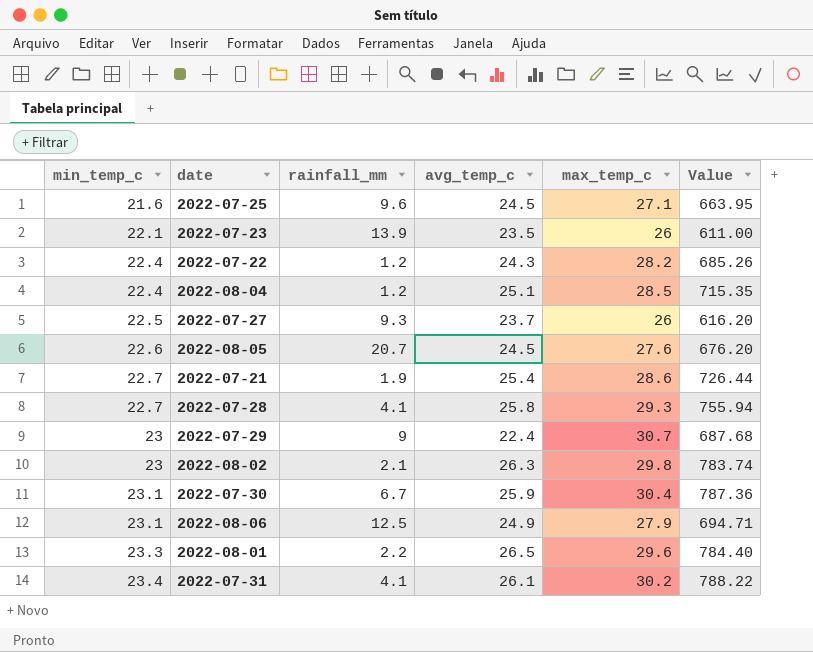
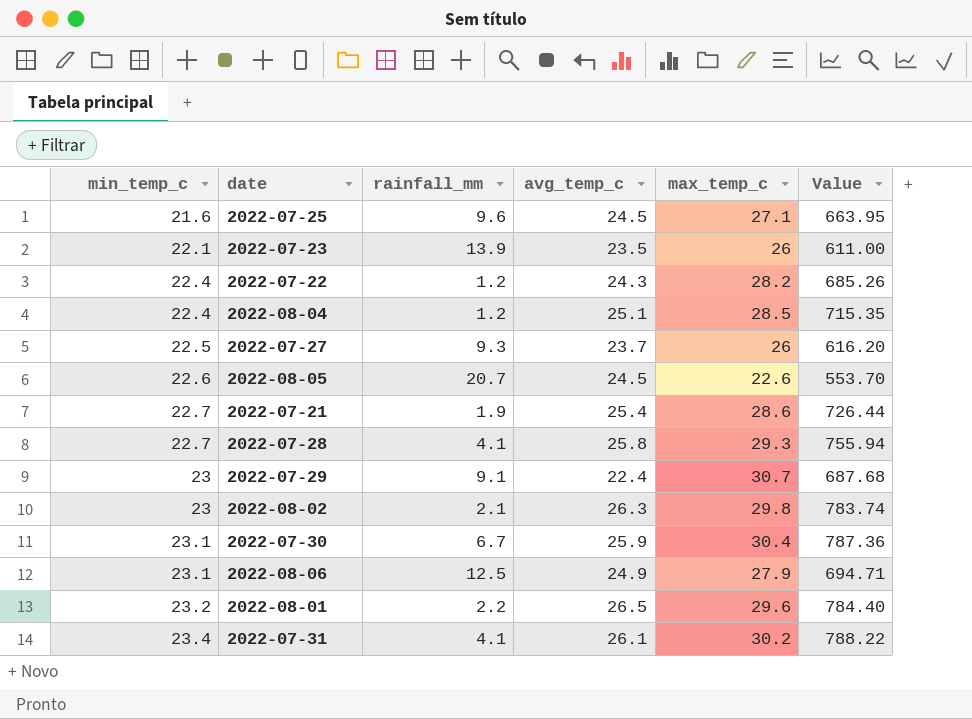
2022-08-05 | max_temp_c: 27.6 -> 22.6
2022-08-05 | Value: 676.20 -> 553.70
2022-07-29 | rainfall_mm: 9 -> 9.1
2022-08-01 | min_temp_c: 23.3 -> 23.2

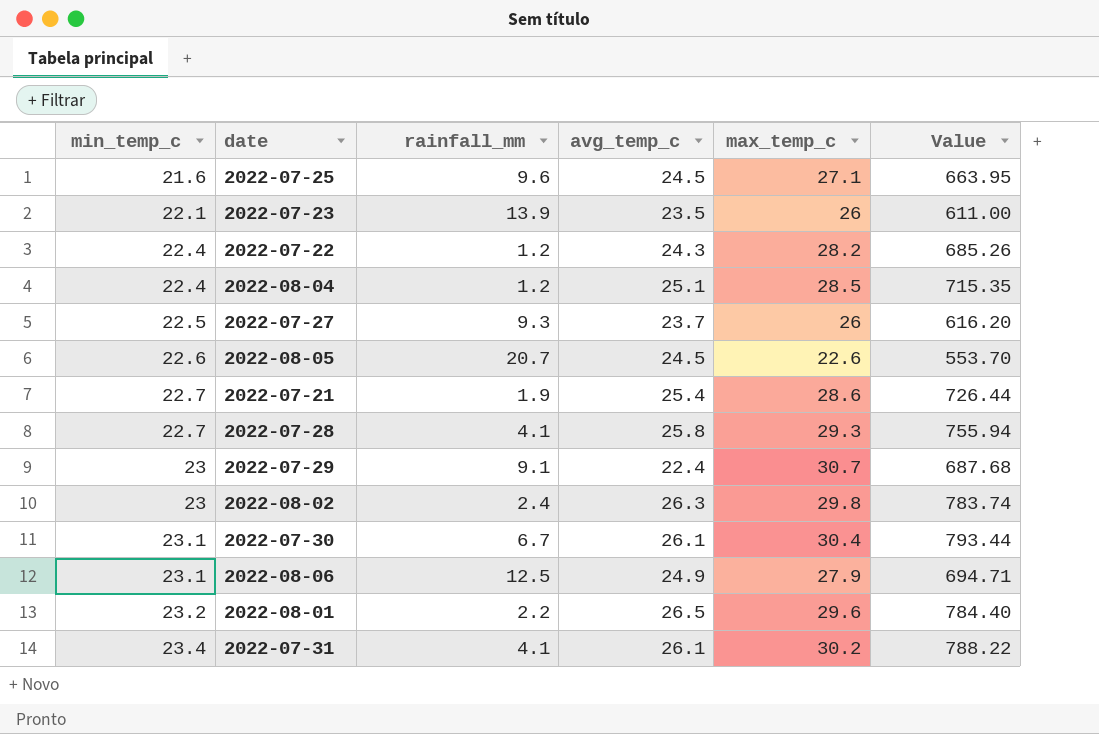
2022-08-02 | rainfall_mm: 2.1 -> 2.4
2022-07-30 | avg_temp_c: 25.9 -> 26.1
2022-07-30 | Value: 787.36 -> 793.44

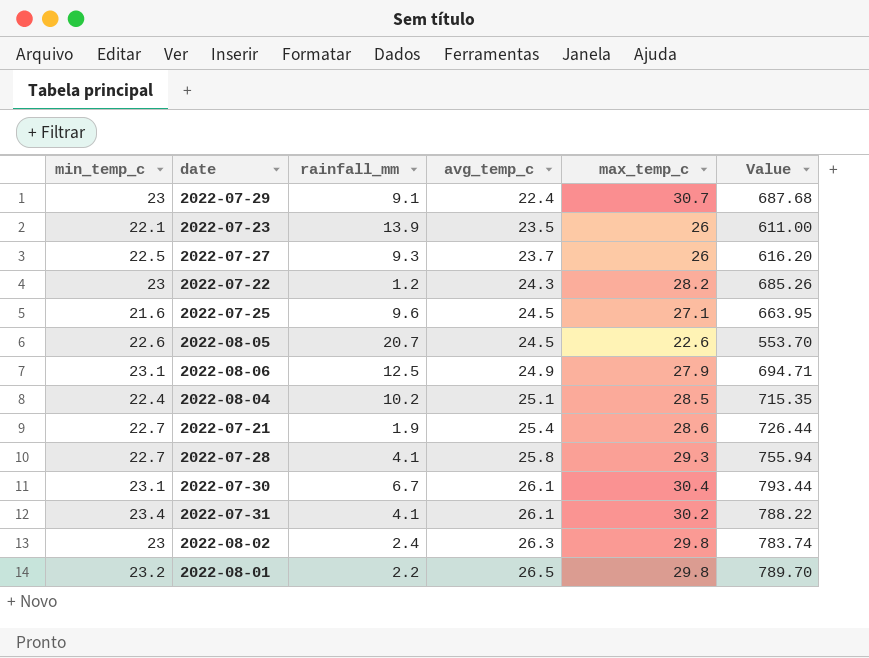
row order: min_temp_c ascending -> avg_temp_c ascending
2022-07-22 | min_temp_c: 22.4 -> 23
2022-08-04 | rainfall_mm: 1.2 -> 10.2
2022-08-01 | max_temp_c: 29.6 -> 29.8
2022-08-01 | Value: 784.40 -> 789.70

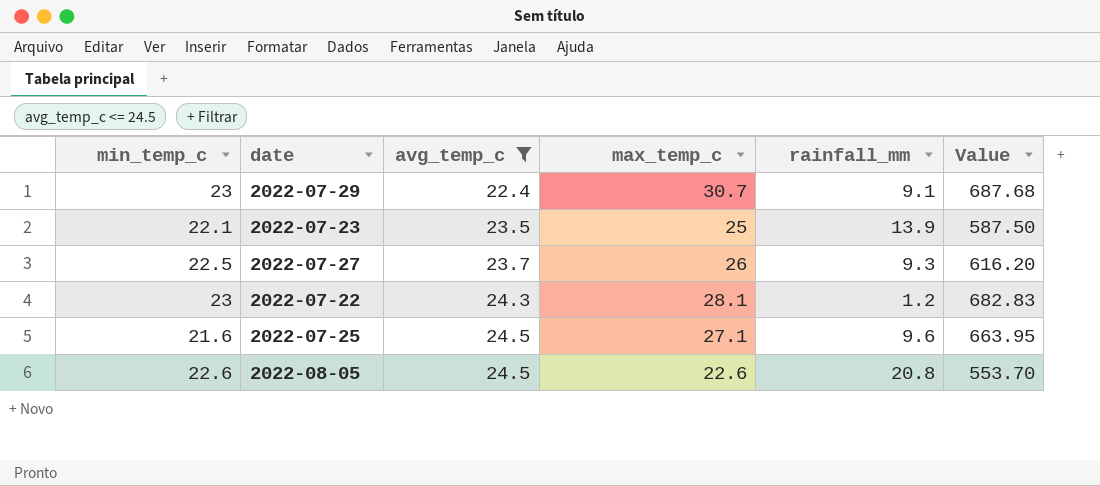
filter: none -> avg_temp_c <= 24.5
column rainfall_mm | position: 3 -> 5
2022-07-23 | max_temp_c: 26 -> 25
2022-07-23 | Value: 611.00 -> 587.50
2022-07-22 | max_temp_c: 28.2 -> 28.1
2022-07-22 | Value: 685.26 -> 682.83
2022-08-05 | rainfall_mm: 20.7 -> 20.8

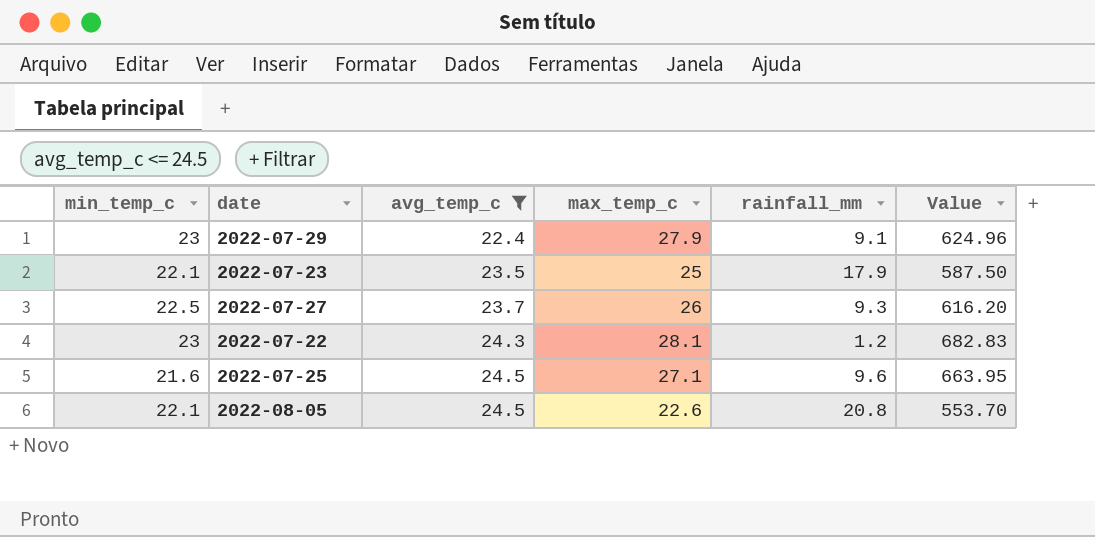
2022-07-29 | max_temp_c: 30.7 -> 27.9
2022-07-29 | Value: 687.68 -> 624.96
2022-07-23 | rainfall_mm: 13.9 -> 17.9
2022-08-05 | min_temp_c: 22.6 -> 22.1

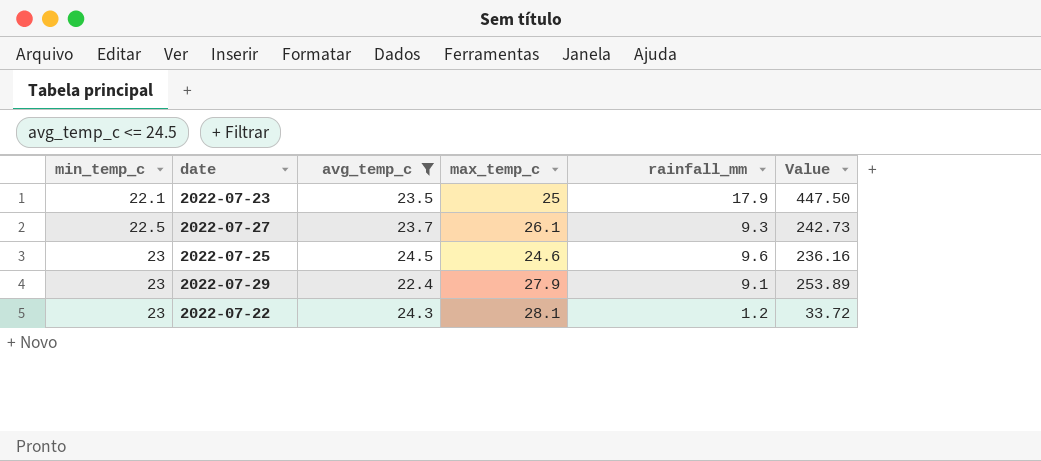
row order: avg_temp_c ascending -> min_temp_c ascending
column Value | formula: [avg_temp_c] * [max_temp_c] -> [max_temp_c] * [rainfall_mm]
row 2022-08-05: 22.1 | 24.5 | 22.6 | 20.8 | 553.70 -> none
2022-07-27 | max_temp_c: 26 -> 26.1
2022-07-25 | min_temp_c: 21.6 -> 23
2022-07-25 | max_temp_c: 27.1 -> 24.6

